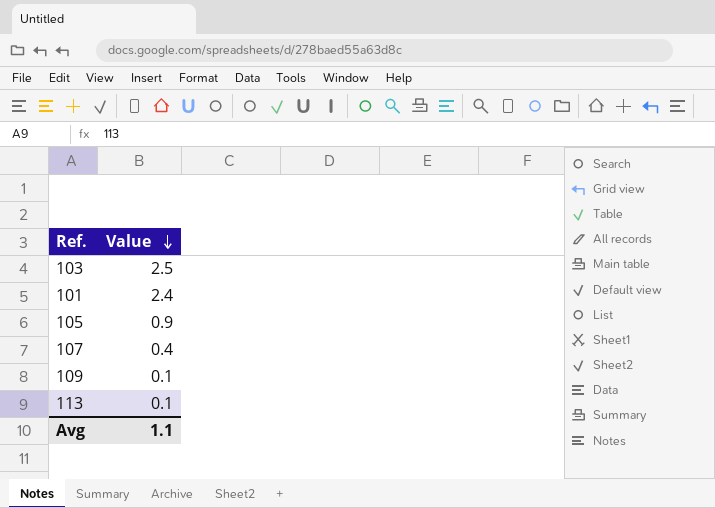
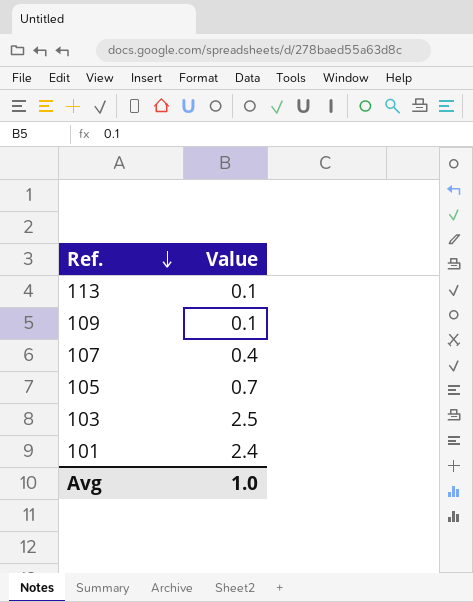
row order: Value descending -> Ref. descending
105 | Value: 0.9 -> 0.7
Avg | Value: 1.1 -> 1.0

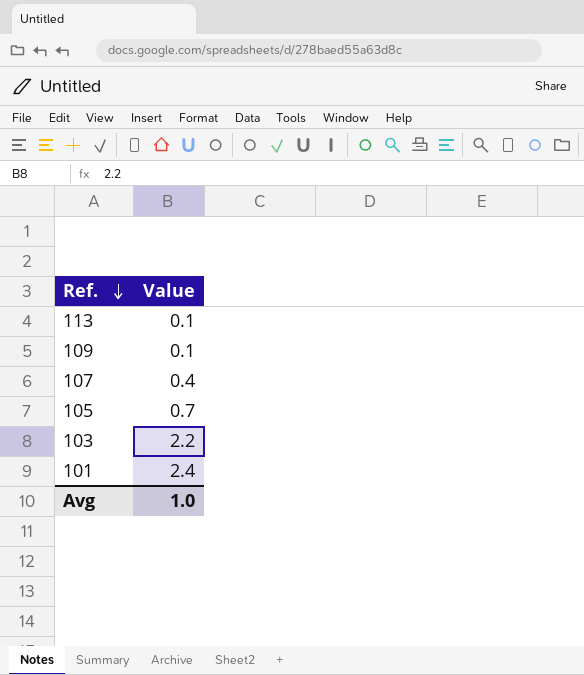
103 | Value: 2.5 -> 2.2

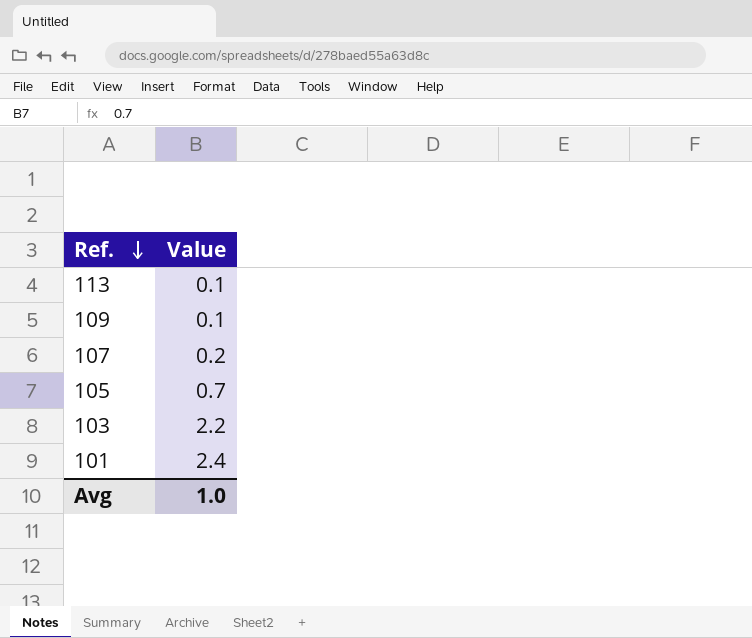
107 | Value: 0.4 -> 0.2

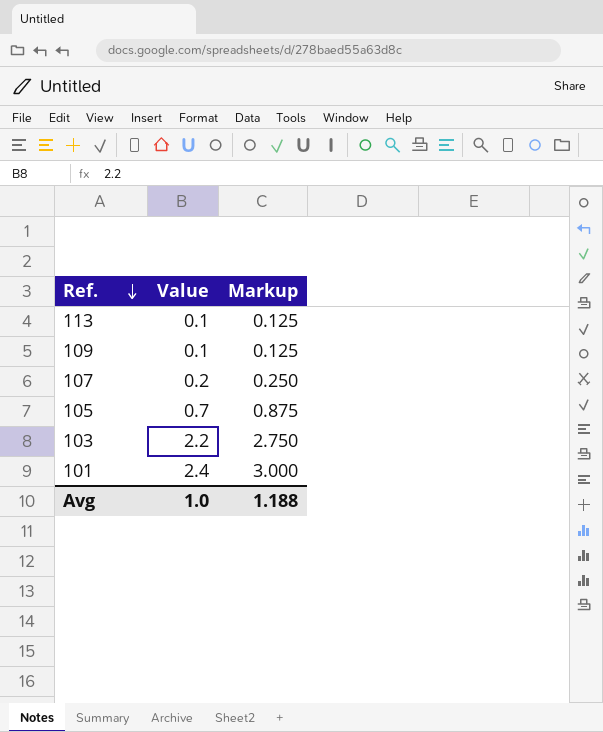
column Markup | formula: none -> [Value] * 1.25

